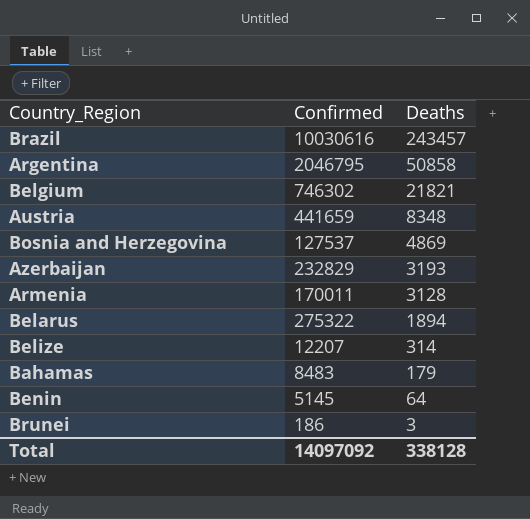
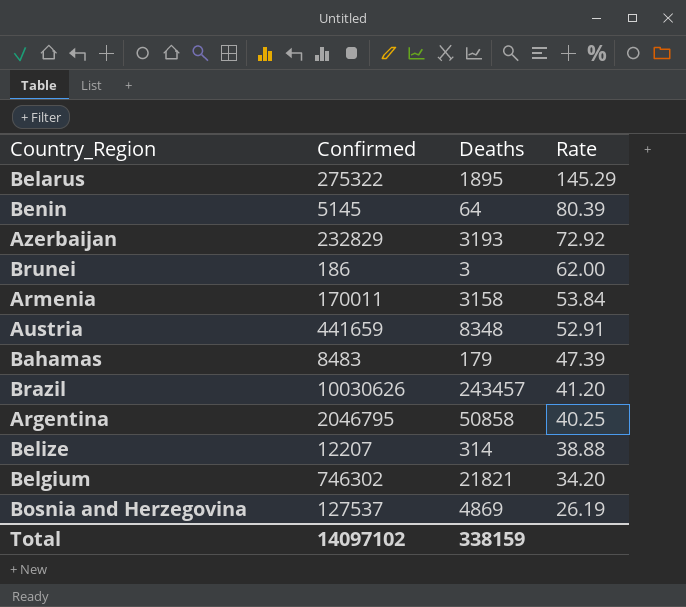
row order: Deaths descending -> Rate descending
column Rate | formula: none -> [Confirmed] / [Deaths]
Belarus | Deaths: 1894 -> 1895
Armenia | Deaths: 3128 -> 3158
Brazil | Confirmed: 10030616 -> 10030626
Total | Confirmed: 14097092 -> 14097102
Total | Deaths: 338128 -> 338159

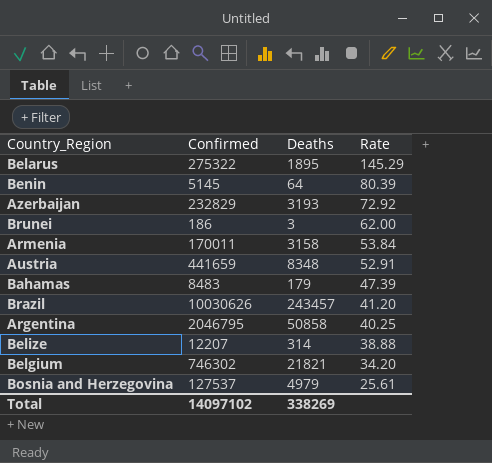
Bosnia and Herzegovina | Deaths: 4869 -> 4979
Bosnia and Herzegovina | Rate: 26.19 -> 25.61
Total | Deaths: 338159 -> 338269

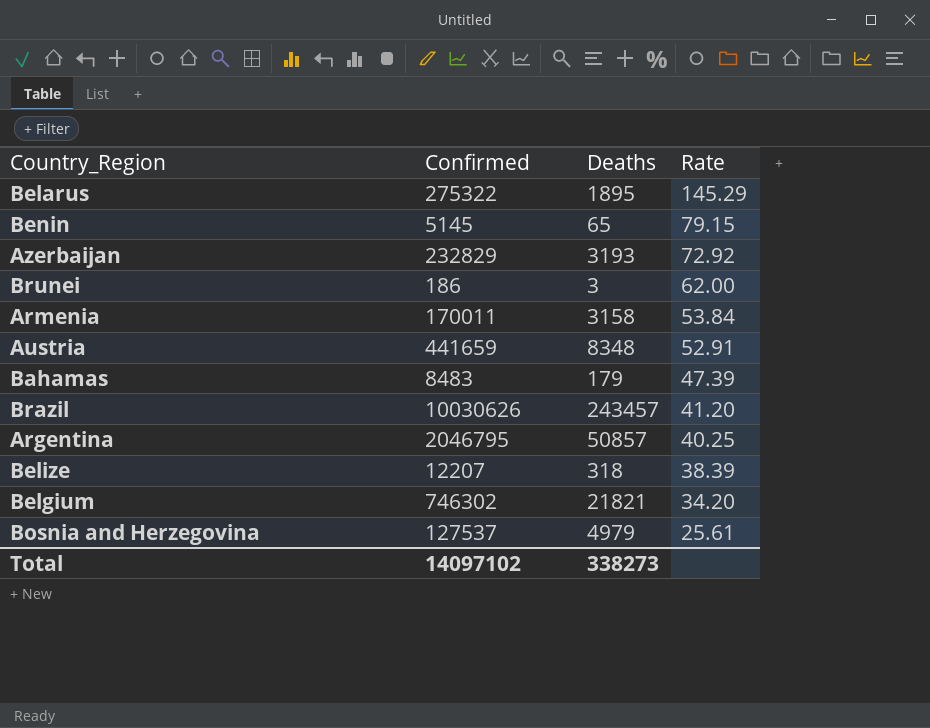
Benin | Deaths: 64 -> 65
Benin | Rate: 80.39 -> 79.15
Argentina | Deaths: 50858 -> 50857
Belize | Deaths: 314 -> 318
Belize | Rate: 38.88 -> 38.39
Total | Deaths: 338269 -> 338273

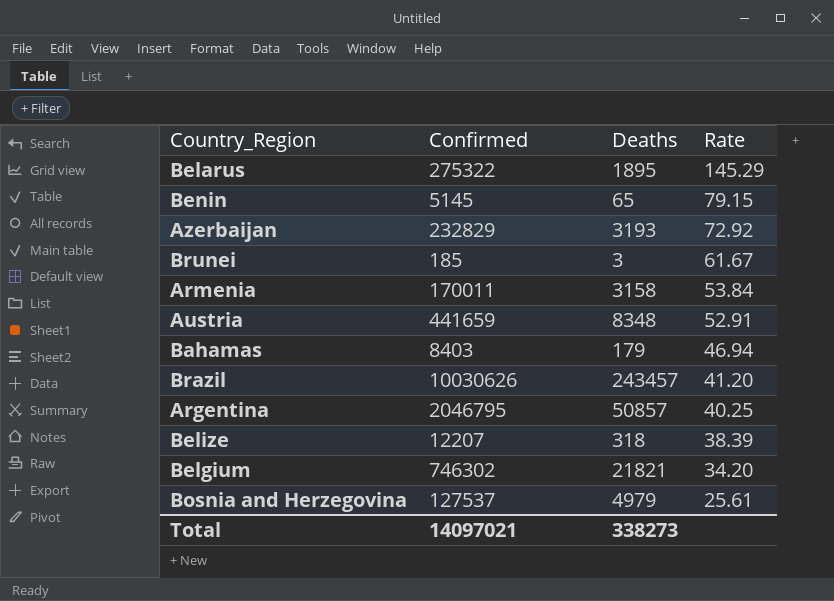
Brunei | Confirmed: 186 -> 185
Brunei | Rate: 62.00 -> 61.67
Bahamas | Confirmed: 8483 -> 8403
Bahamas | Rate: 47.39 -> 46.94
Total | Confirmed: 14097102 -> 14097021

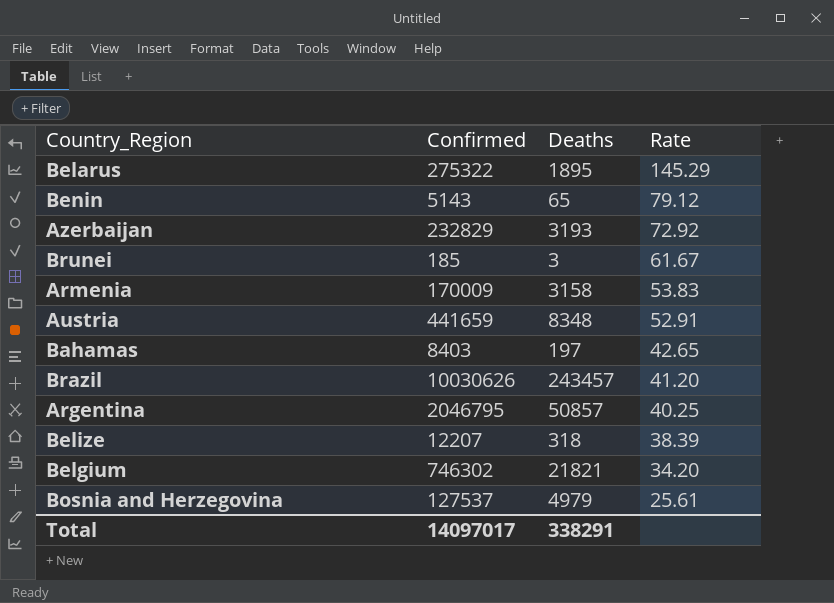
Benin | Confirmed: 5145 -> 5143
Benin | Rate: 79.15 -> 79.12
Armenia | Confirmed: 170011 -> 170009
Armenia | Rate: 53.84 -> 53.83
Bahamas | Deaths: 179 -> 197
Bahamas | Rate: 46.94 -> 42.65
Total | Confirmed: 14097021 -> 14097017
Total | Deaths: 338273 -> 338291

